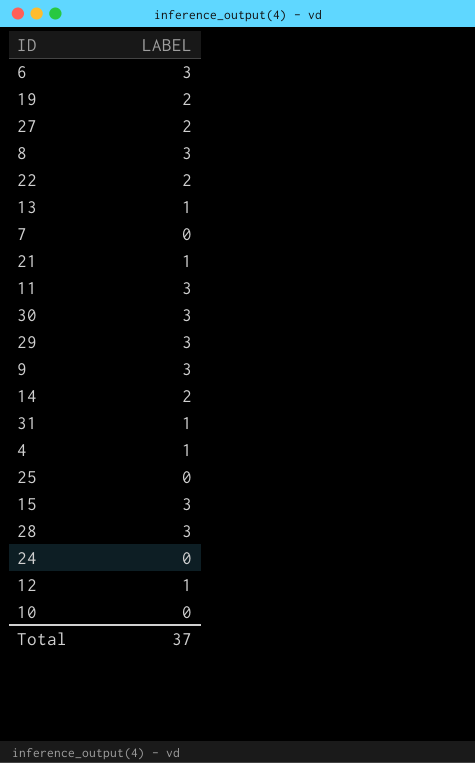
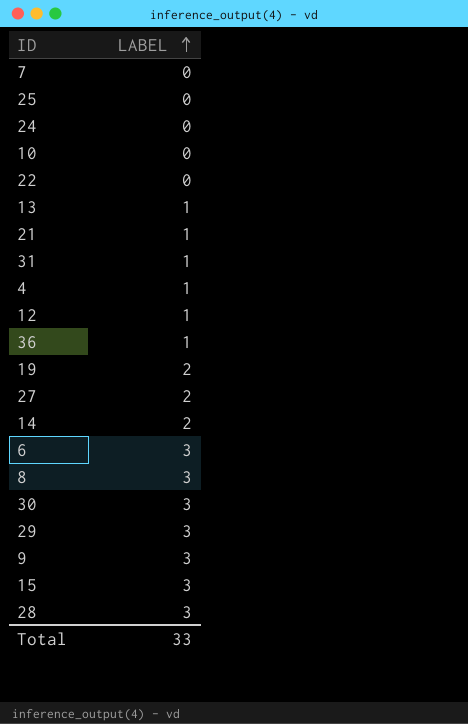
row order: none -> LABEL ascending
row 11: 3 -> none
22 | LABEL: 2 -> 0
row 36: none -> 1
Total | LABEL: 37 -> 33

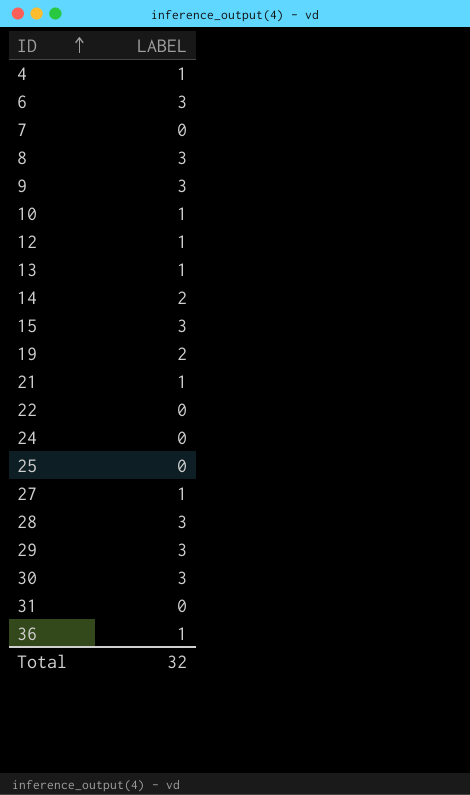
row order: LABEL ascending -> ID ascending
10 | LABEL: 0 -> 1
27 | LABEL: 2 -> 1
31 | LABEL: 1 -> 0
Total | LABEL: 33 -> 32

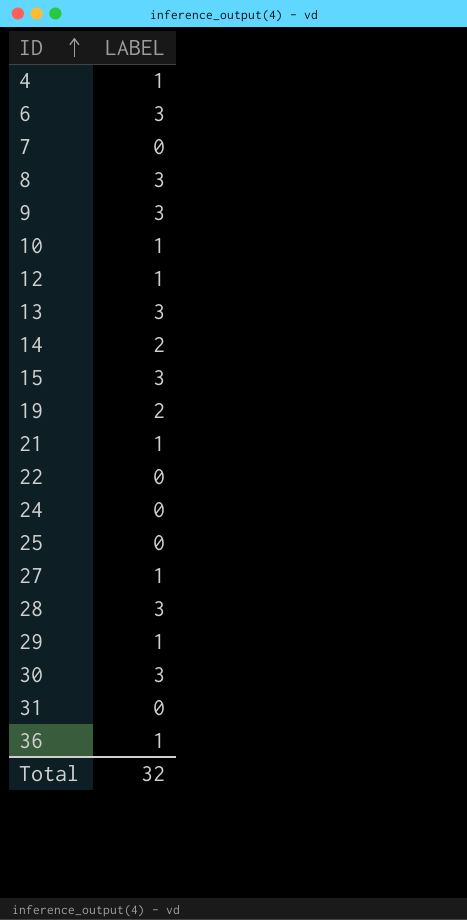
13 | LABEL: 1 -> 3
29 | LABEL: 3 -> 1

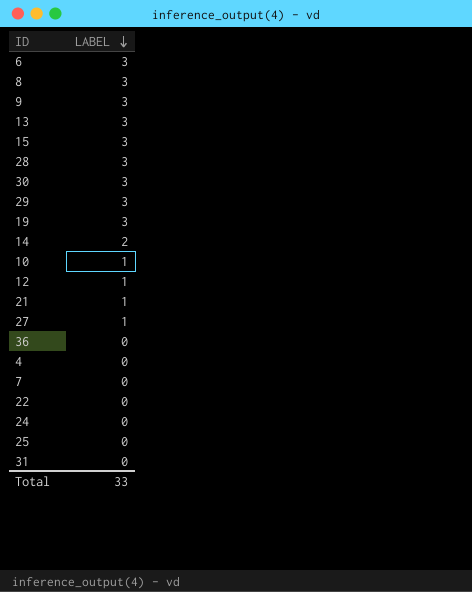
row order: ID ascending -> LABEL descending
29 | LABEL: 1 -> 3
19 | LABEL: 2 -> 3
36 | LABEL: 1 -> 0
4 | LABEL: 1 -> 0
Total | LABEL: 32 -> 33

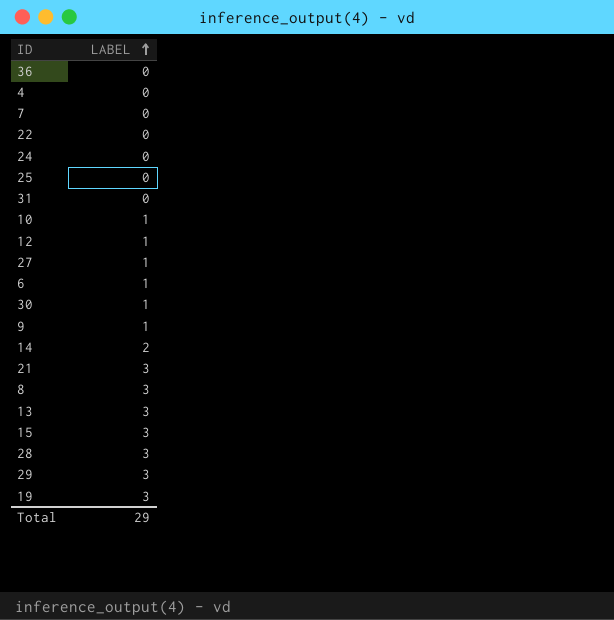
row order: LABEL descending -> LABEL ascending
6 | LABEL: 3 -> 1
30 | LABEL: 3 -> 1
9 | LABEL: 3 -> 1
21 | LABEL: 1 -> 3
Total | LABEL: 33 -> 29

